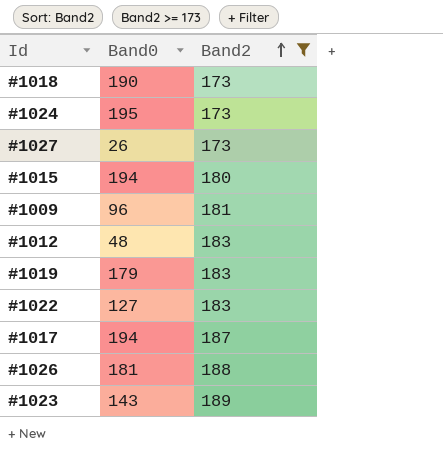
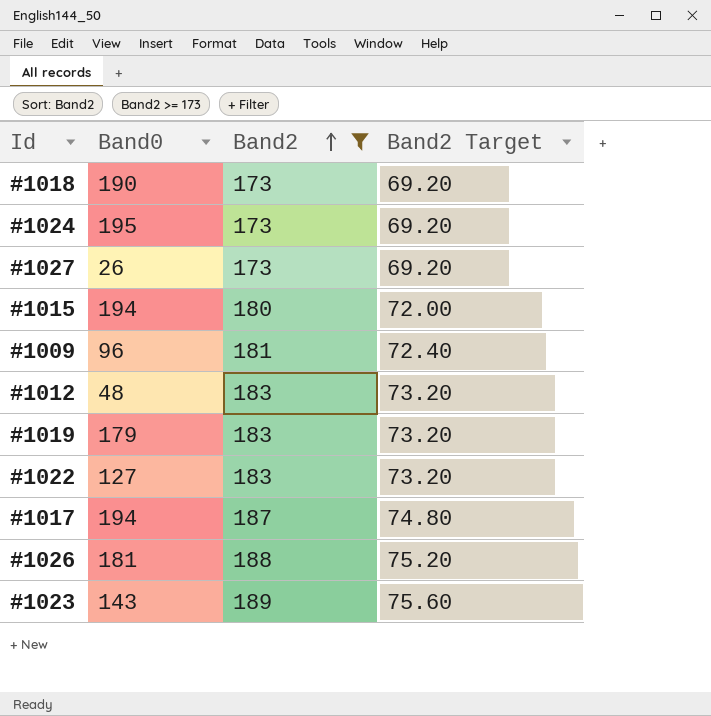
column Band2 Target | formula: none -> [Band2] * 0.4

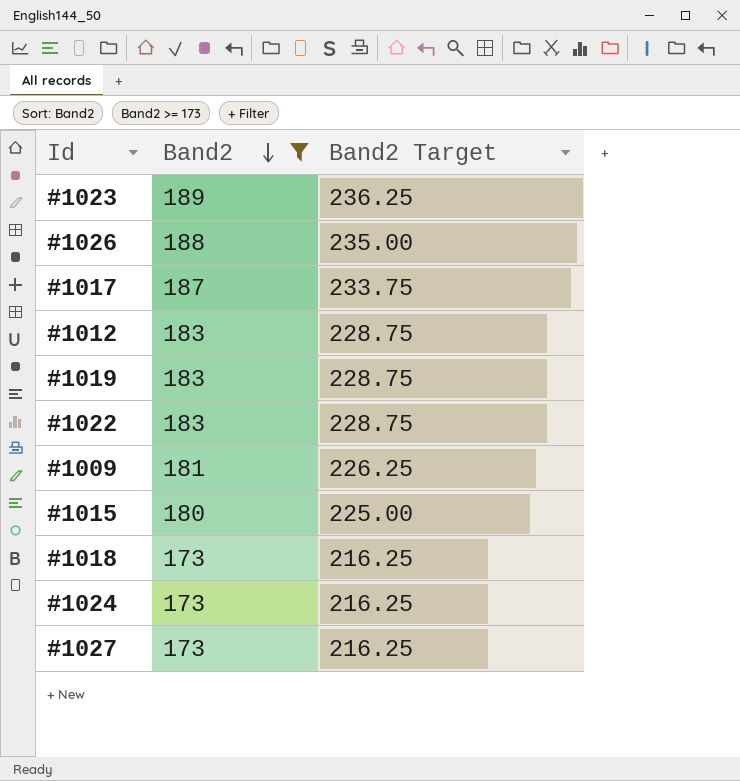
row order: Band2 ascending -> Band2 descending
column Band0 | position: 2 -> none
column Band2 Target | formula: [Band2] * 0.4 -> [Band2] * 1.25

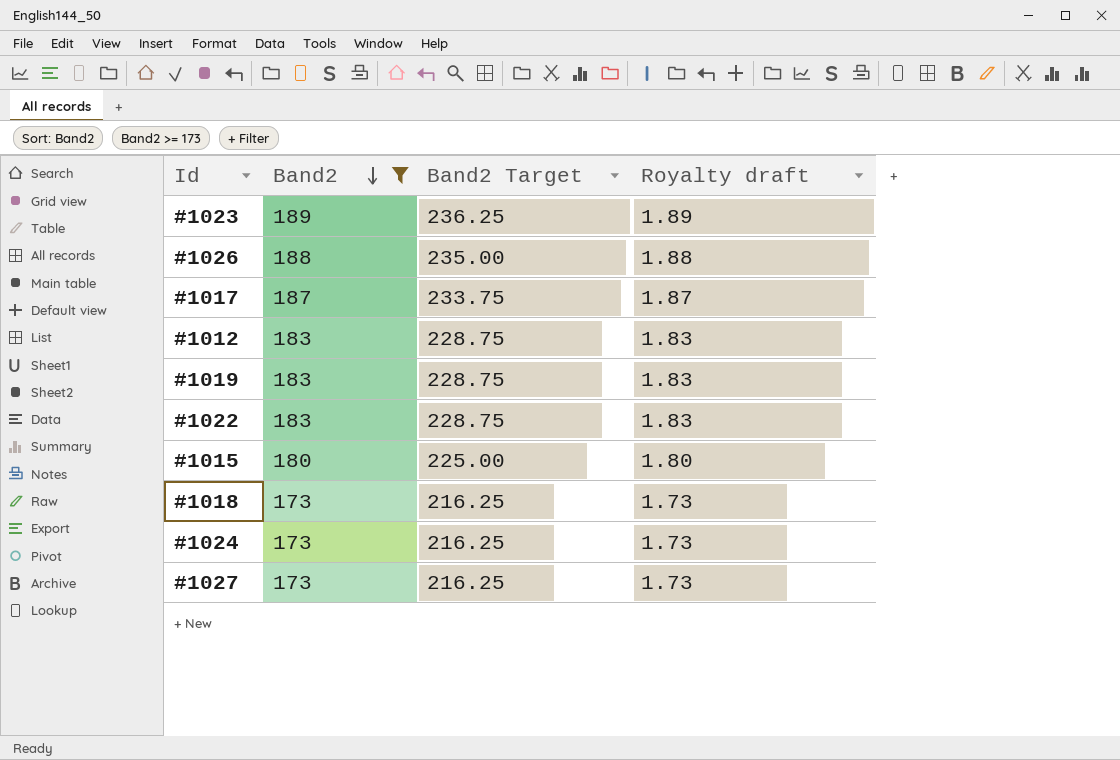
column Royalty draft | formula: none -> [Band2] * 0.01
row #1009: 181 | 226.25 -> none

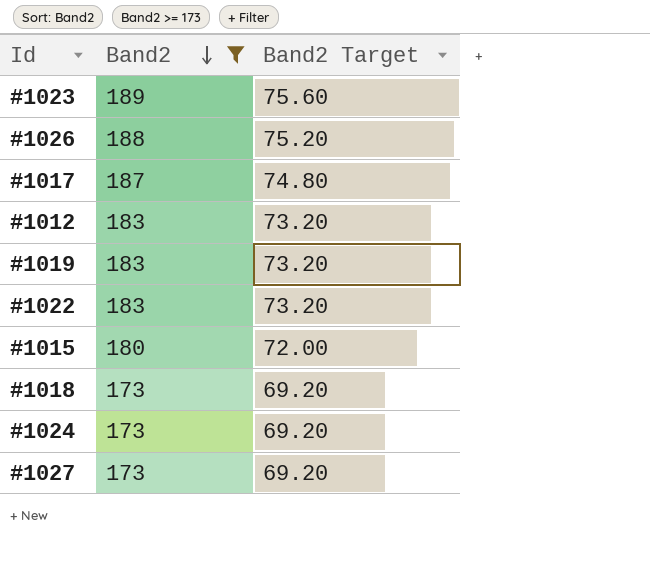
column Royalty draft | formula: [Band2] * 0.01 -> none
column Band2 Target | formula: [Band2] * 1.25 -> [Band2] * 0.4

